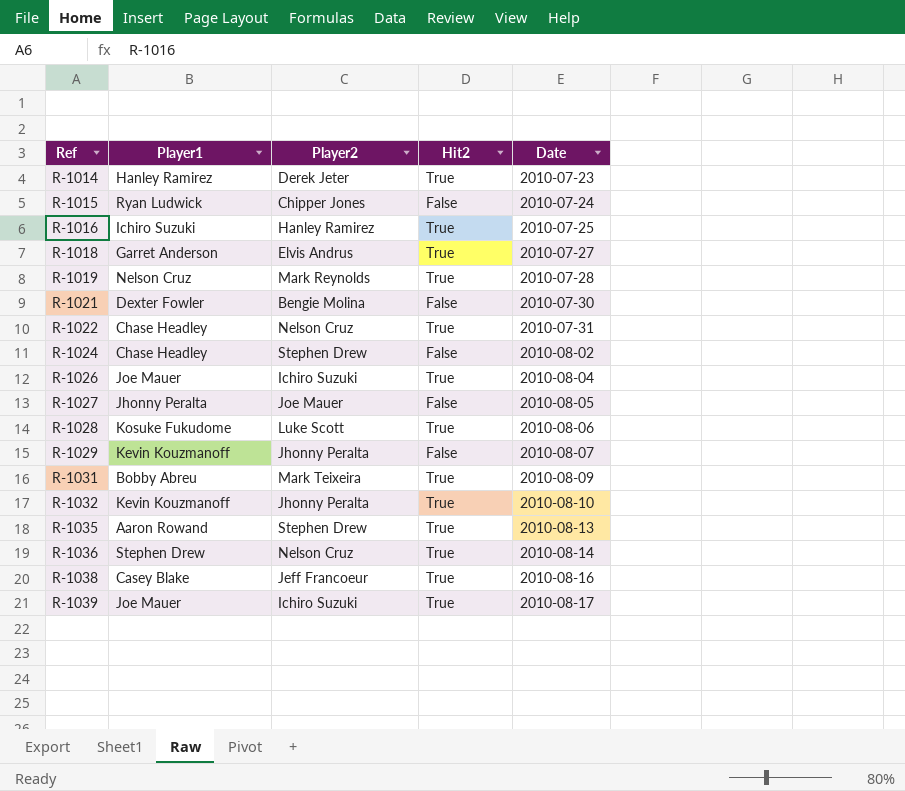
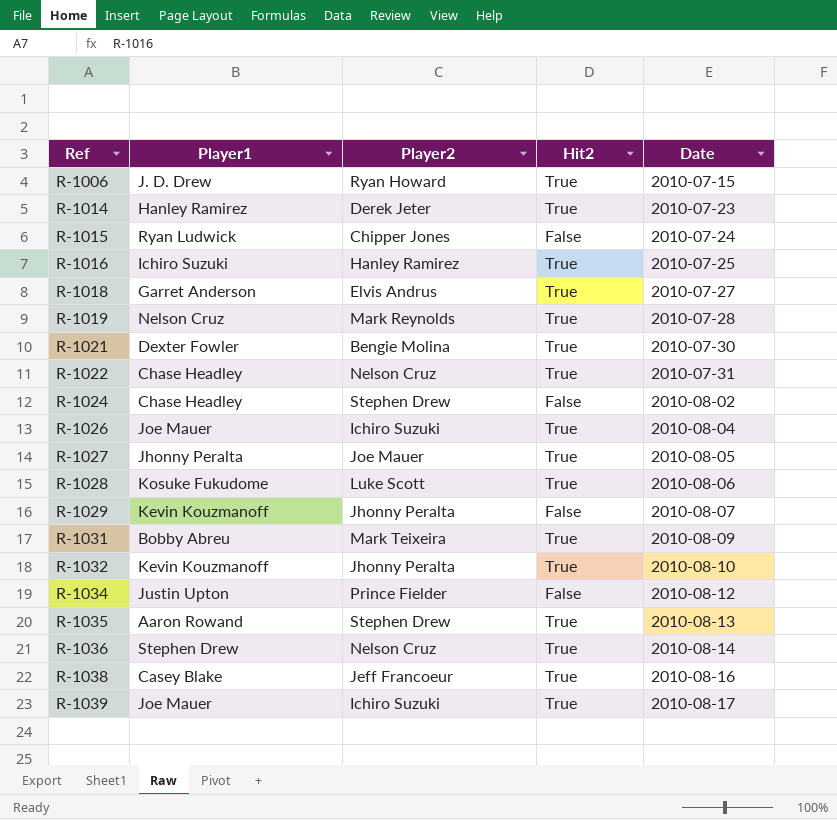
row R-1006: none -> J. D. Drew | Ryan Howard | True | 2010-07-15
R-1021 | Hit2: False -> True
R-1027 | Hit2: False -> True
row R-1034: none -> Justin Upton | Prince Fielder | False | 2010-08-12

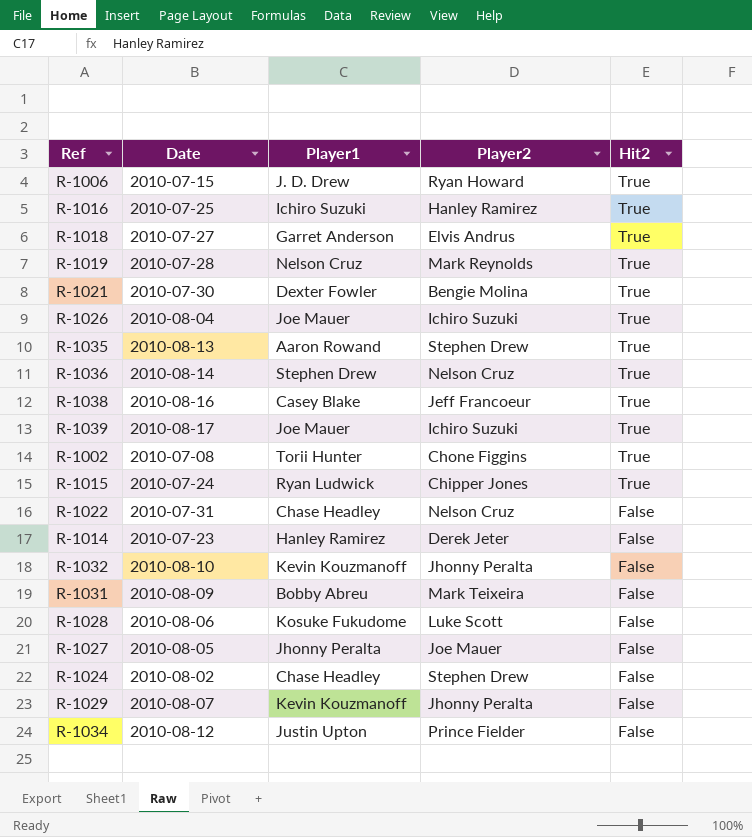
row order: Ref ascending -> Hit2 descending
column Date | position: 5 -> 2
row R-1002: none -> 2010-07-08 | Torii Hunter | Chone Figgins | True
R-1015 | Hit2: False -> True
R-1022 | Hit2: True -> False
R-1014 | Hit2: True -> False
R-1032 | Hit2: True -> False
R-1031 | Hit2: True -> False
R-1028 | Hit2: True -> False
R-1027 | Hit2: True -> False

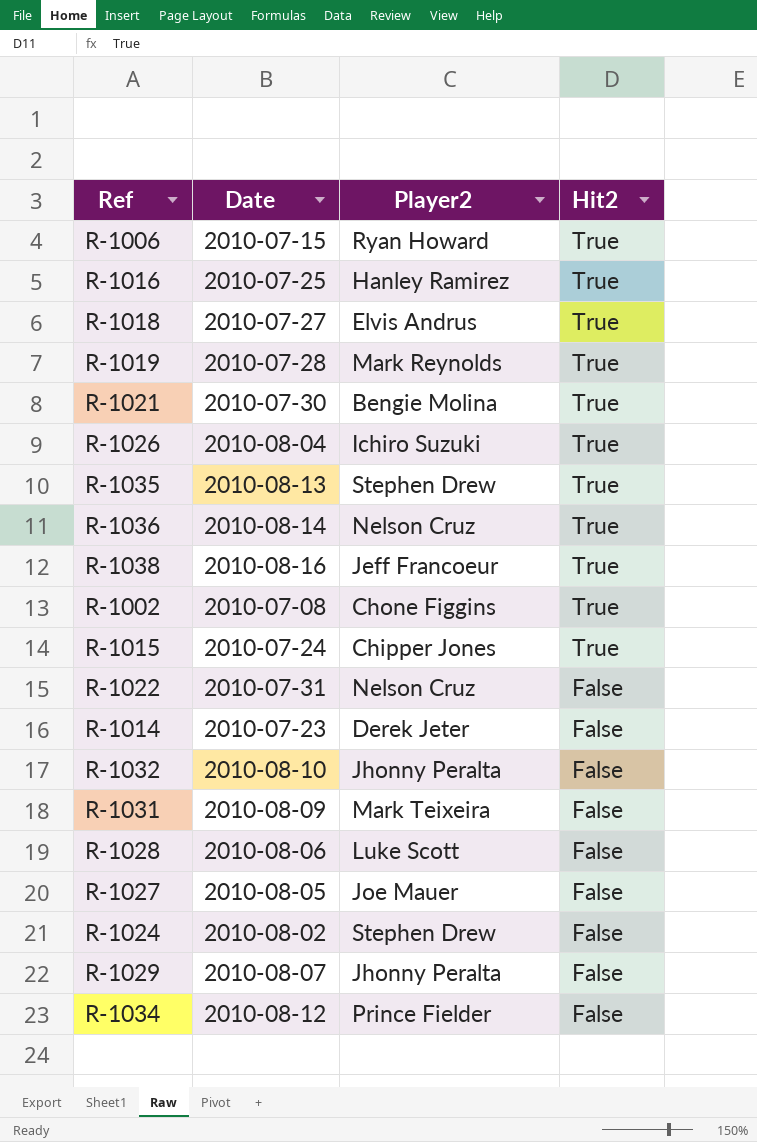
column Player1 | position: 3 -> none
row R-1039: 2010-08-17 | Joe Mauer | Ichiro Suzuki | True -> none

